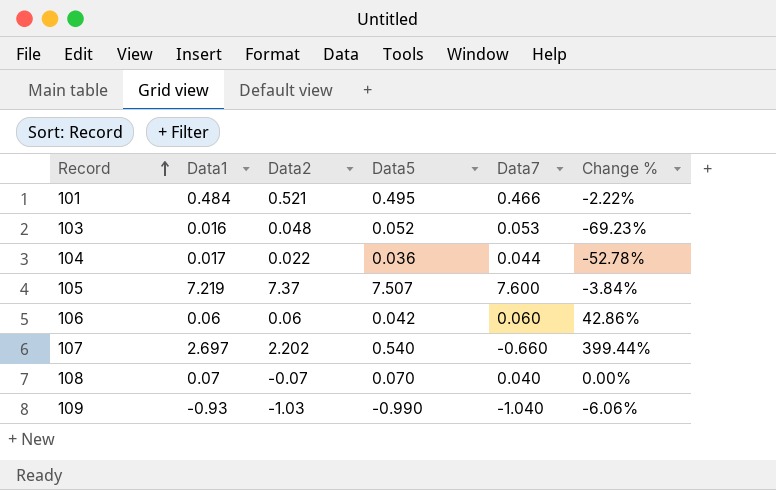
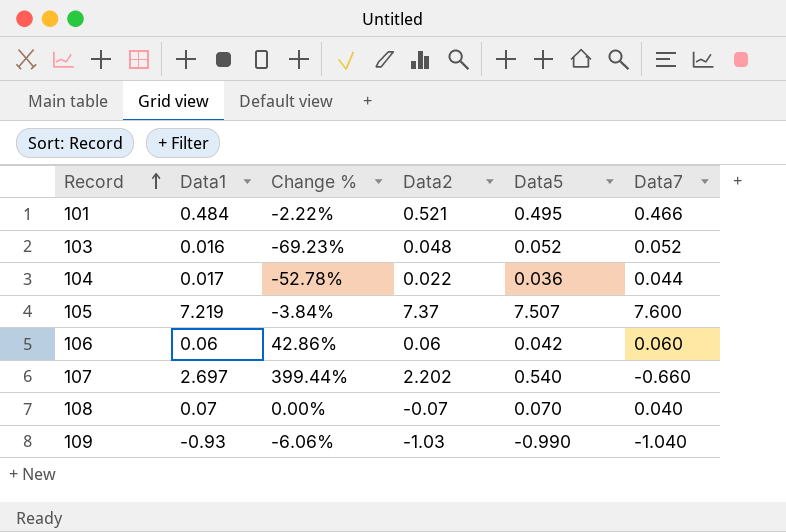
column Change % | position: 6 -> 3
103 | Data7: 0.053 -> 0.052

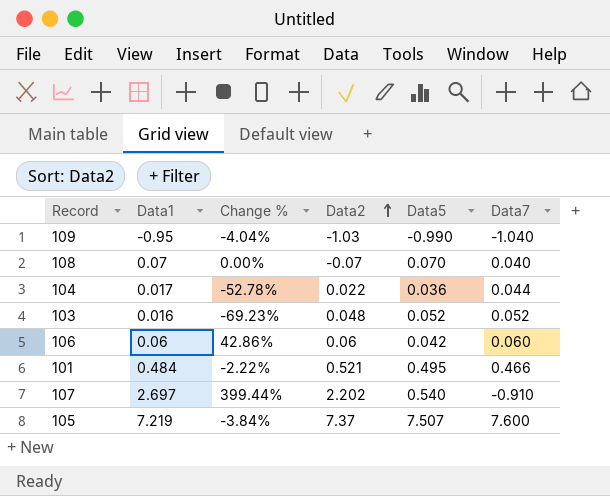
row order: Record ascending -> Data2 ascending
109 | Data1: -0.93 -> -0.95
109 | Change %: -6.06% -> -4.04%
107 | Data7: -0.660 -> -0.910

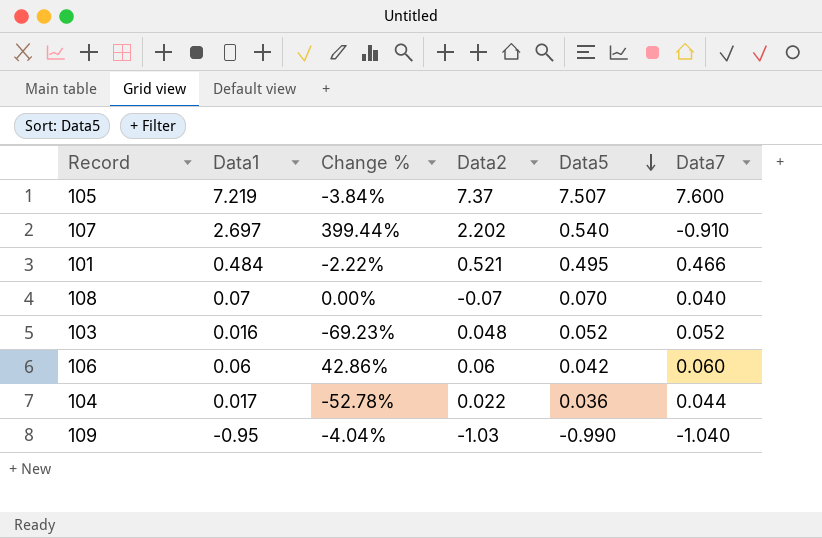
row order: Data2 ascending -> Data5 descending

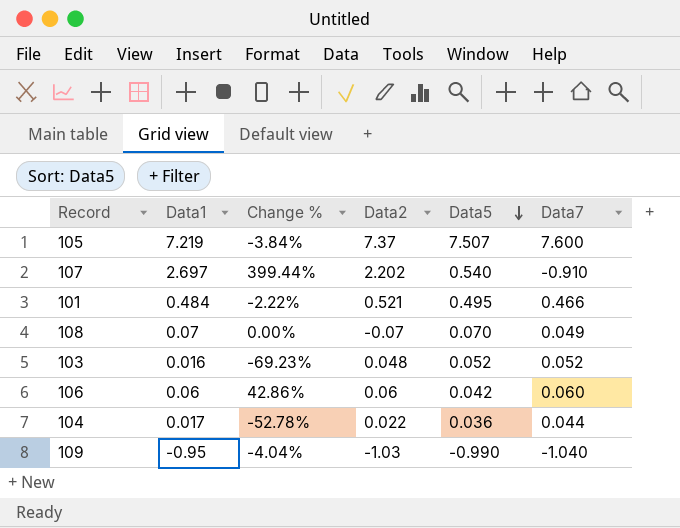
108 | Data7: 0.040 -> 0.049

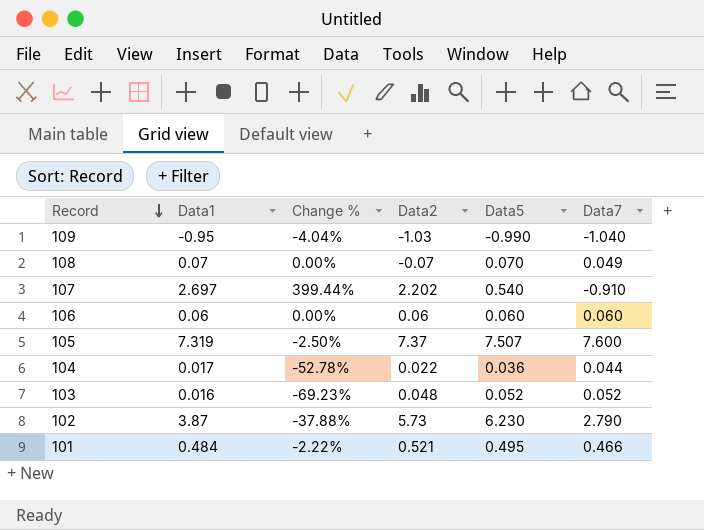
row order: Data5 descending -> Record descending
106 | Change %: 42.86% -> 0.00%
106 | Data5: 0.042 -> 0.060
105 | Data1: 7.219 -> 7.319
105 | Change %: -3.84% -> -2.50%
row 102: none -> 3.87 | -37.88% | 5.73 | 6.230 | 2.790

